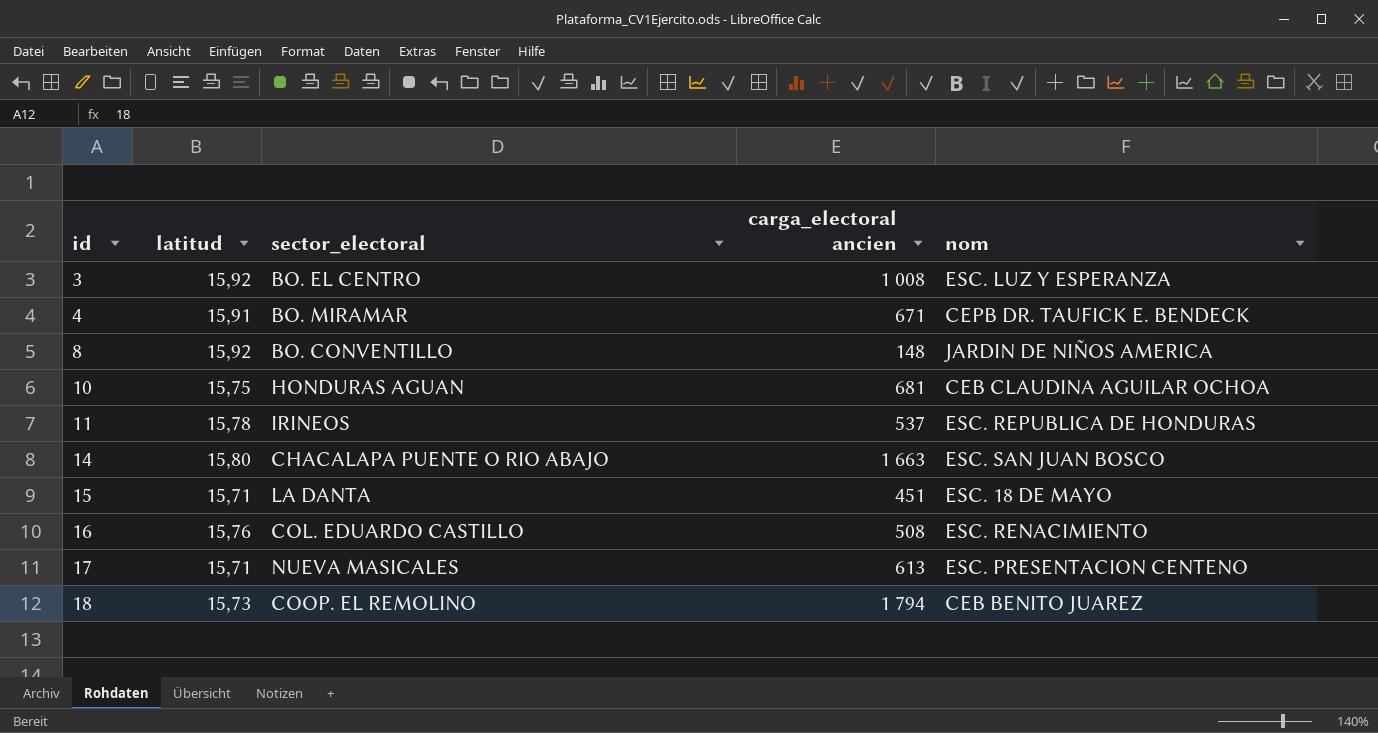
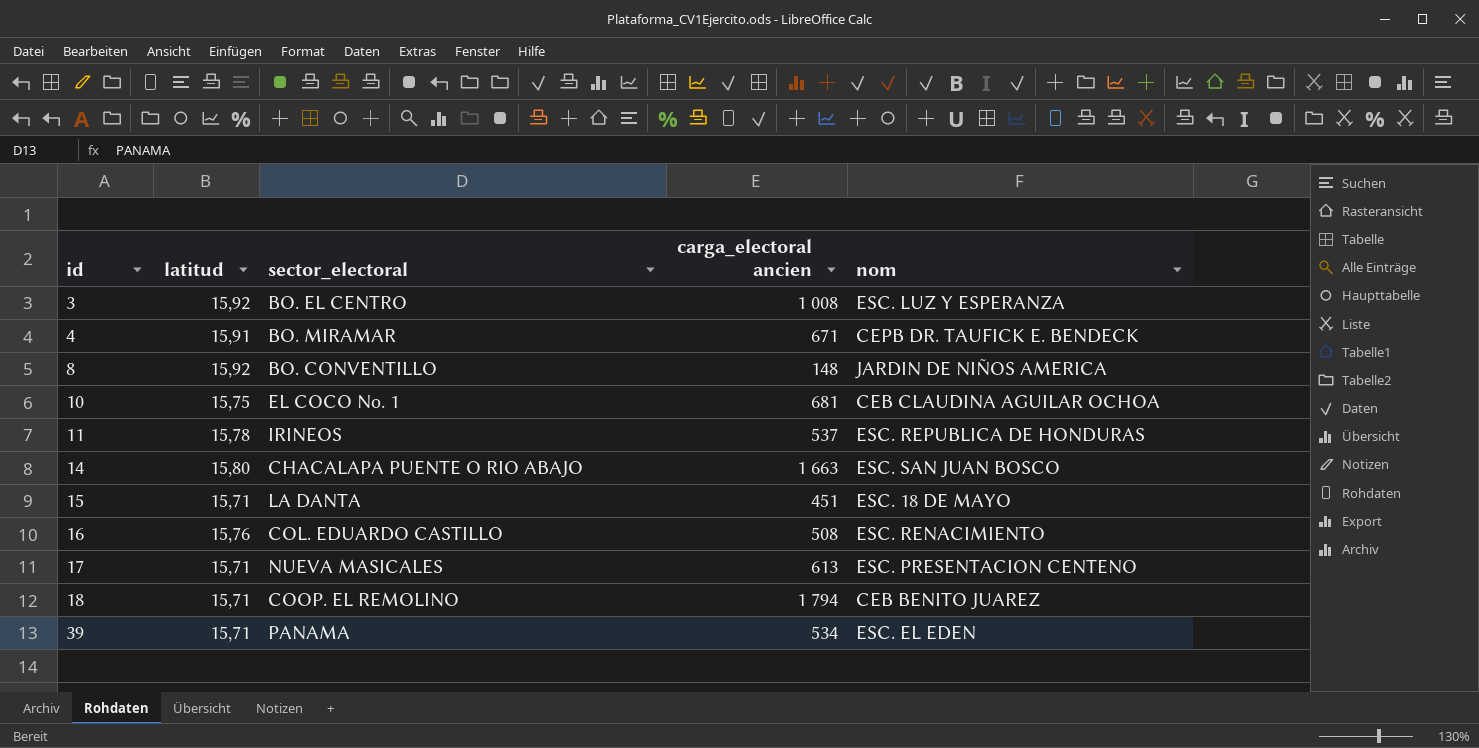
10 | sector_electoral: HONDURAS AGUAN -> EL COCO No. 1
18 | latitud: 15,73 -> 15,71
row 39: none -> 15,71 | PANAMA | 534 | ESC. EL EDEN

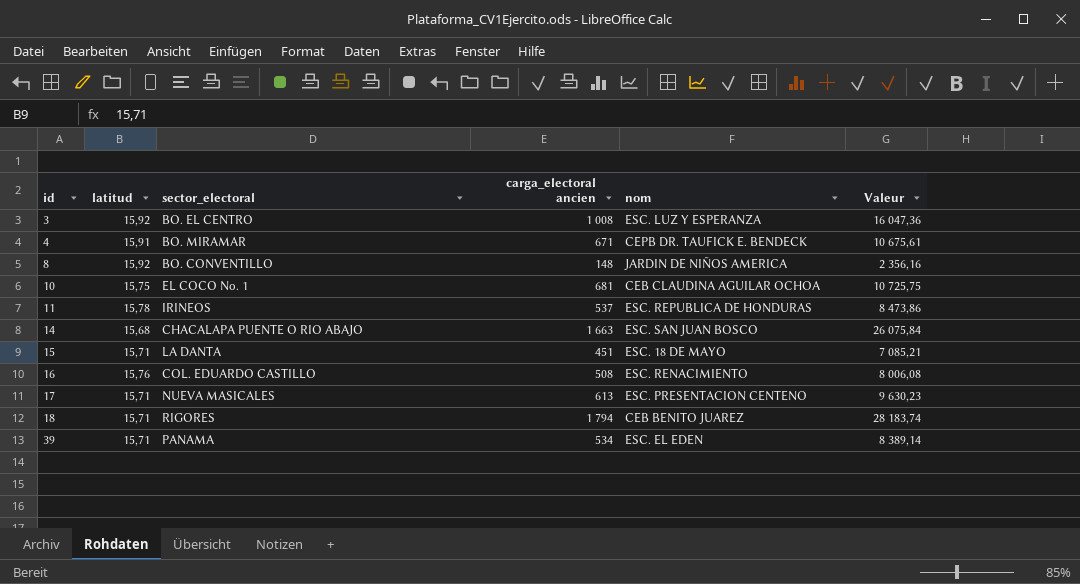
column Valeur | formula: none -> [latitud] * [carga_electoral ancien]
14 | latitud: 15,80 -> 15,68
18 | sector_electoral: COOP. EL REMOLINO -> RIGORES

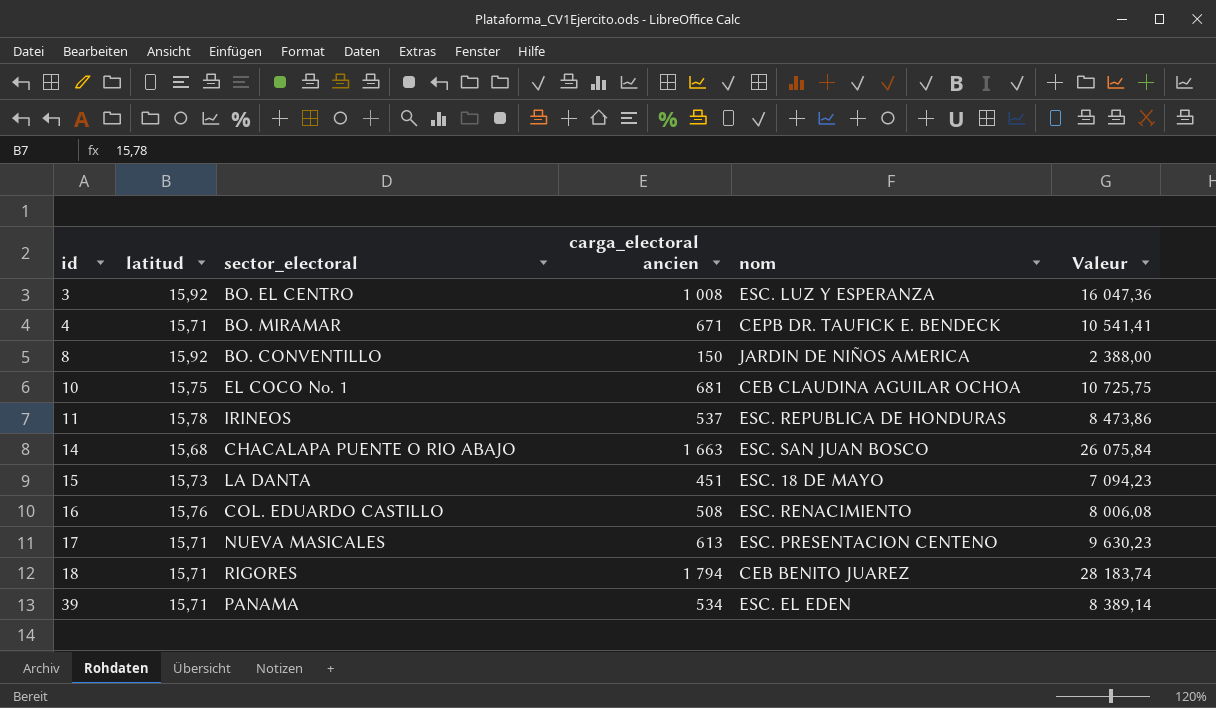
4 | latitud: 15,91 -> 15,71
4 | Valeur: 10 675,61 -> 10 541,41
8 | carga_electoral ancien: 148 -> 150
8 | Valeur: 2 356,16 -> 2 388,00
15 | latitud: 15,71 -> 15,73
15 | Valeur: 7 085,21 -> 7 094,23

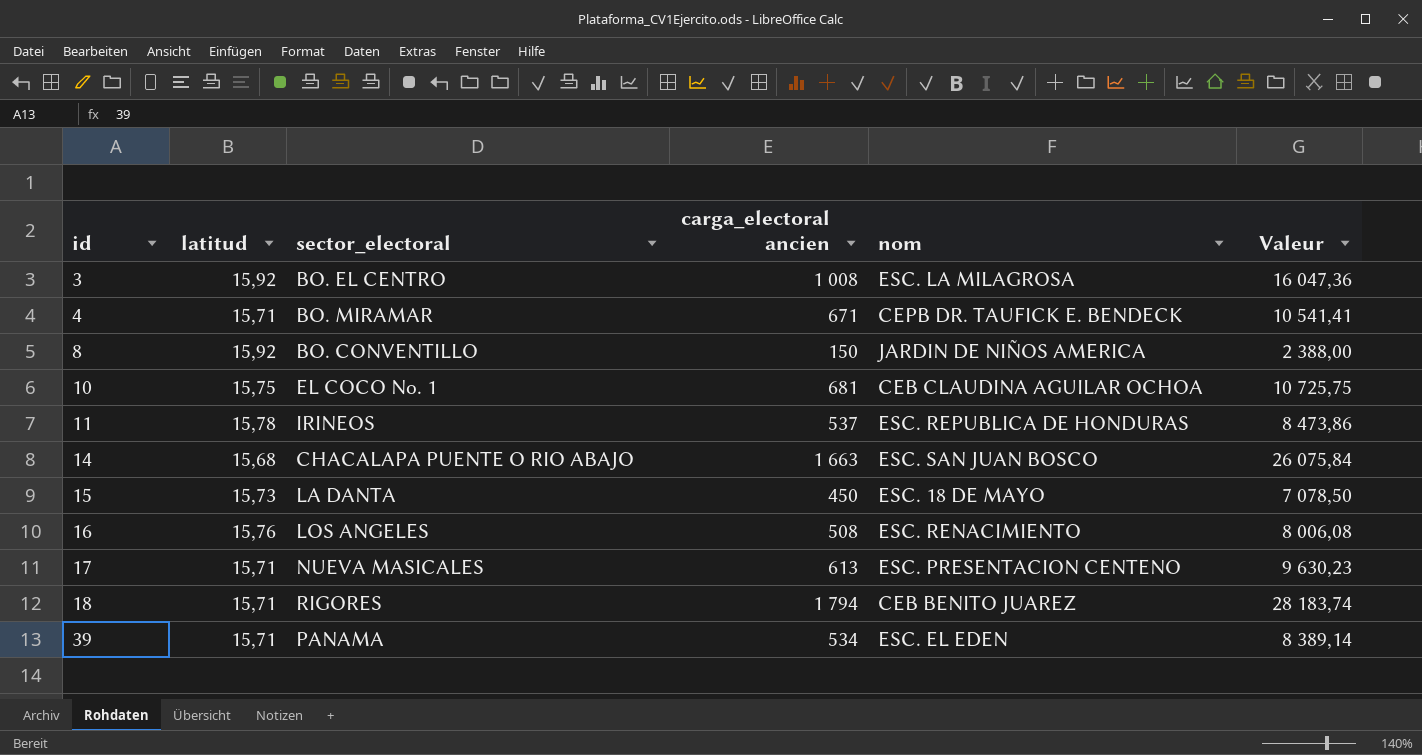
3 | nom: ESC. LUZ Y ESPERANZA -> ESC. LA MILAGROSA
15 | carga_electoral ancien: 451 -> 450
15 | Valeur: 7 094,23 -> 7 078,50
16 | sector_electoral: COL. EDUARDO CASTILLO -> LOS ANGELES

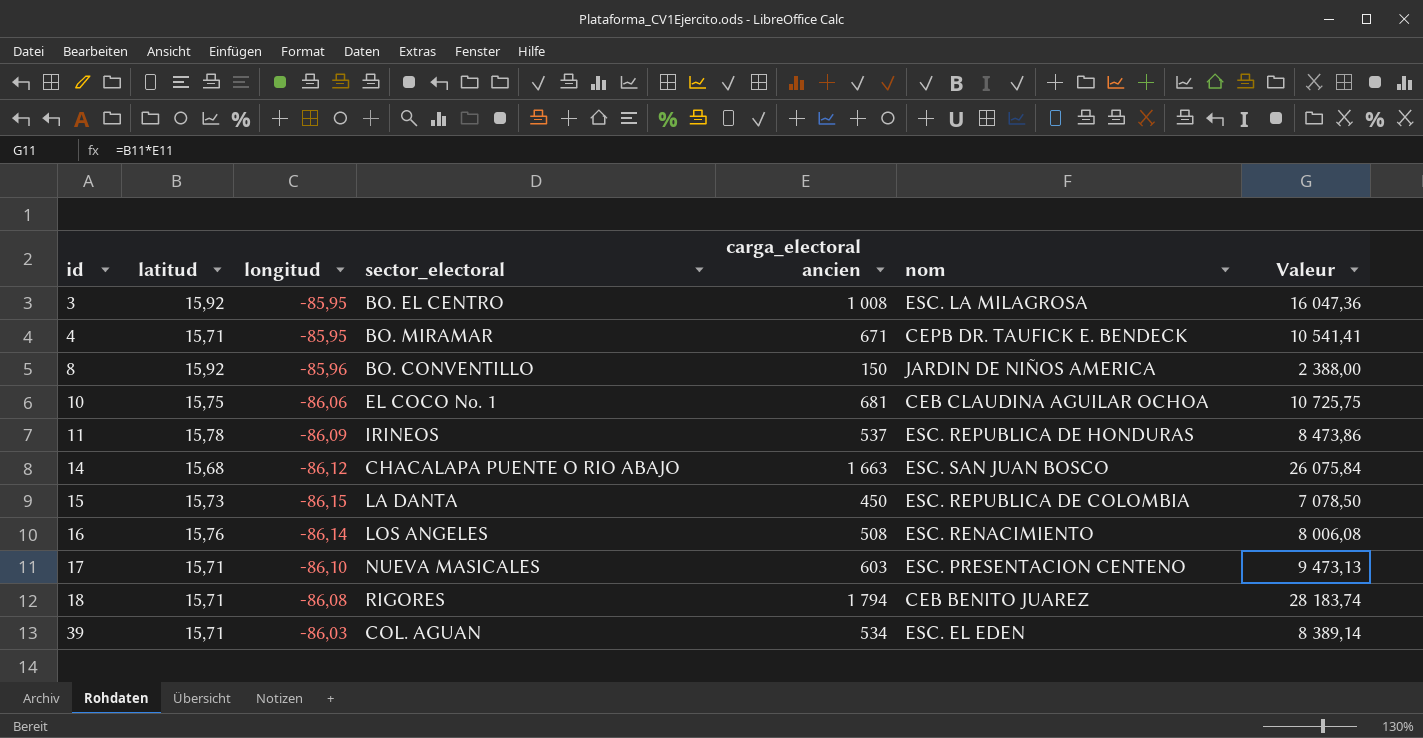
column longitud | position: none -> 3
15 | nom: ESC. 18 DE MAYO -> ESC. REPUBLICA DE COLOMBIA
17 | carga_electoral ancien: 613 -> 603
17 | Valeur: 9 630,23 -> 9 473,13
39 | sector_electoral: PANAMA -> COL. AGUAN

